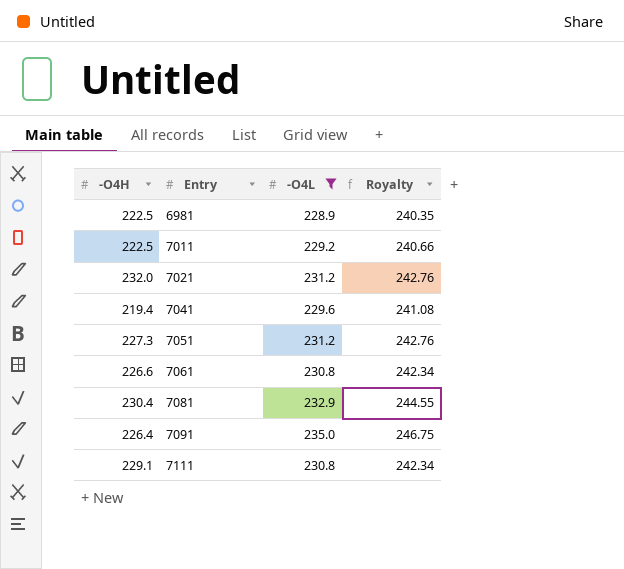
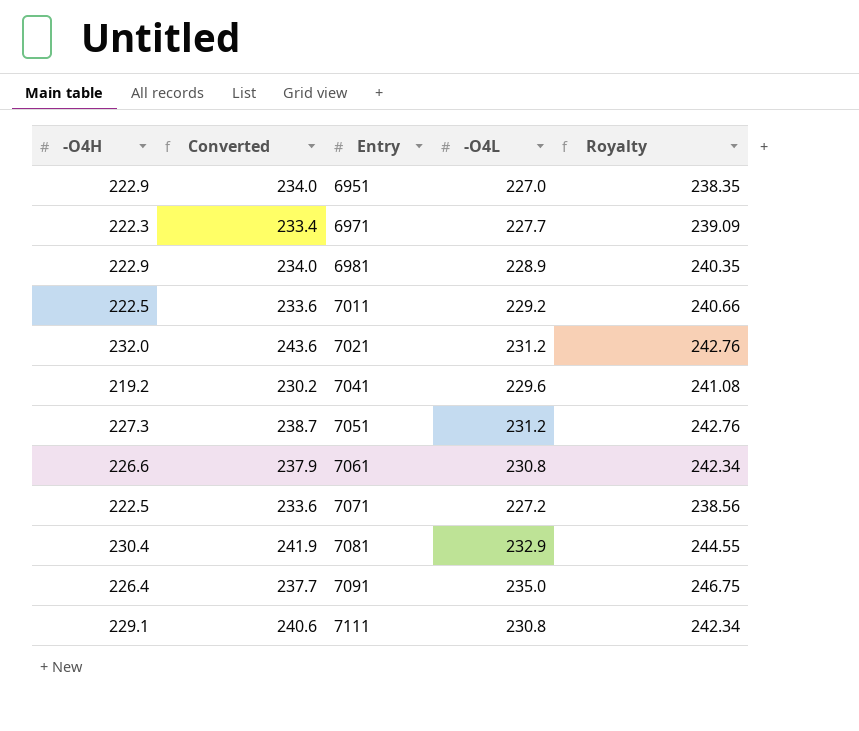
filter: -O4L >= 228.9 -> none
column Converted | formula: none -> [-O4H] * 1.05
6981 | -O4H: 222.5 -> 222.9
7041 | -O4H: 219.4 -> 219.2

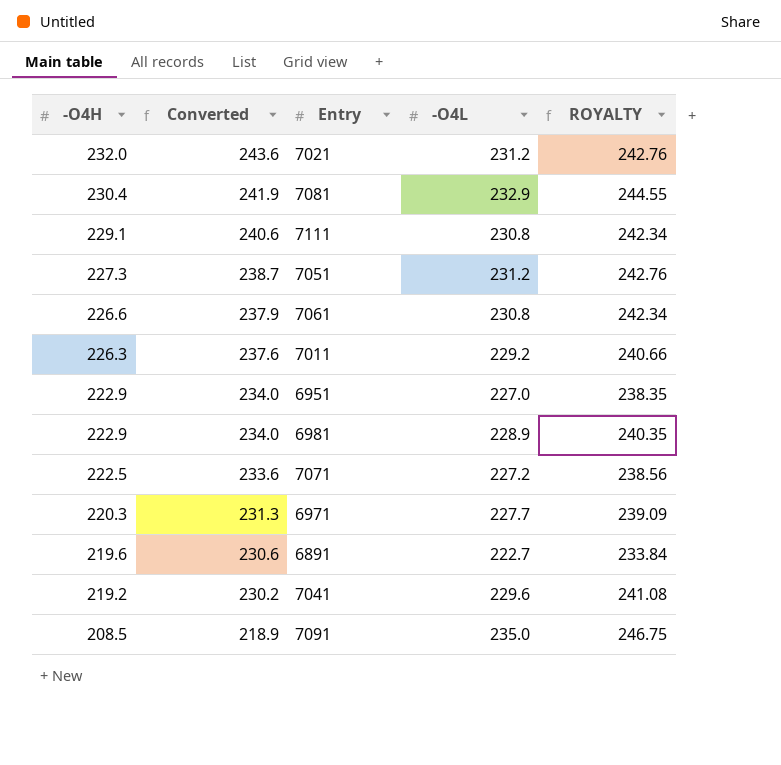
row order: Entry ascending -> -O4H descending
column name: Royalty -> ROYALTY
7011 | -O4H: 222.5 -> 226.3
7011 | Converted: 233.6 -> 237.6
6971 | -O4H: 222.3 -> 220.3
6971 | Converted: 233.4 -> 231.3
row 6891: none -> 219.6 | 230.6 | 222.7 | 233.84
7091 | -O4H: 226.4 -> 208.5
7091 | Converted: 237.7 -> 218.9

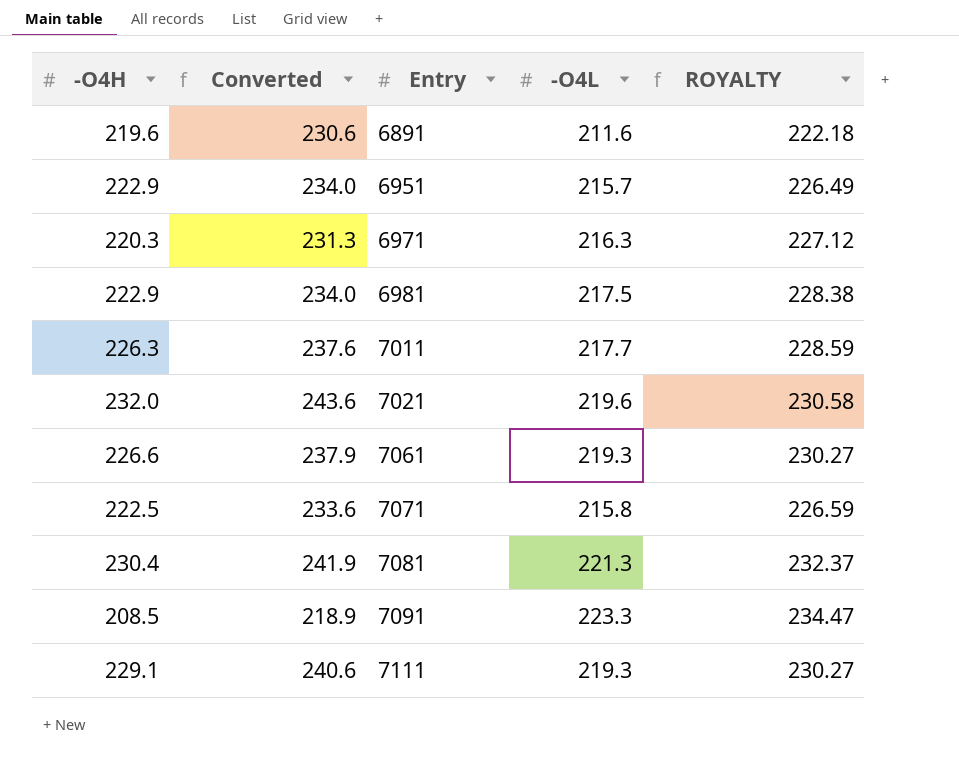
row order: -O4H descending -> Entry ascending
row 7051: 227.3 | 238.7 | 231.2 | 242.76 -> none
row 7041: 219.2 | 230.2 | 229.6 | 241.08 -> none
6891 | -O4L: 222.7 -> 211.6
6891 | ROYALTY: 233.84 -> 222.18
6951 | -O4L: 227.0 -> 215.7
6951 | ROYALTY: 238.35 -> 226.49
6971 | -O4L: 227.7 -> 216.3
6971 | ROYALTY: 239.09 -> 227.12
6981 | -O4L: 228.9 -> 217.5
6981 | ROYALTY: 240.35 -> 228.38
7011 | -O4L: 229.2 -> 217.7
7011 | ROYALTY: 240.66 -> 228.59
7021 | -O4L: 231.2 -> 219.6
7021 | ROYALTY: 242.76 -> 230.58
7061 | -O4L: 230.8 -> 219.3
7061 | ROYALTY: 242.34 -> 230.27
7071 | -O4L: 227.2 -> 215.8
7071 | ROYALTY: 238.56 -> 226.59
7081 | -O4L: 232.9 -> 221.3
7081 | ROYALTY: 244.55 -> 232.37
7091 | -O4L: 235.0 -> 223.3
7091 | ROYALTY: 246.75 -> 234.47
7111 | -O4L: 230.8 -> 219.3
7111 | ROYALTY: 242.34 -> 230.27

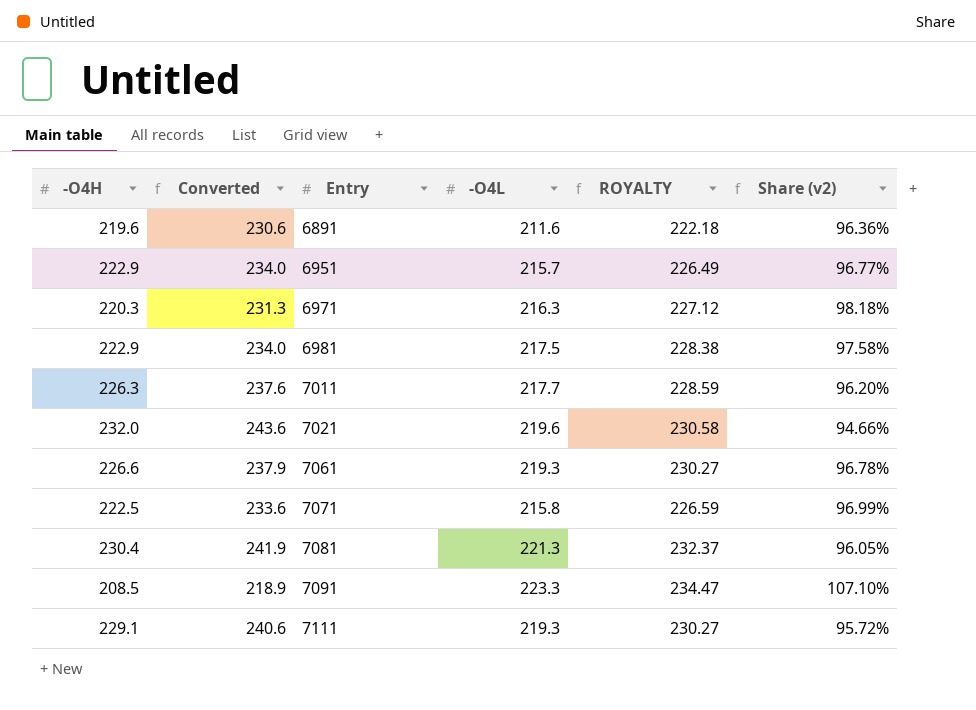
column Share (v2) | formula: none -> [-O4L] / [-O4H]

